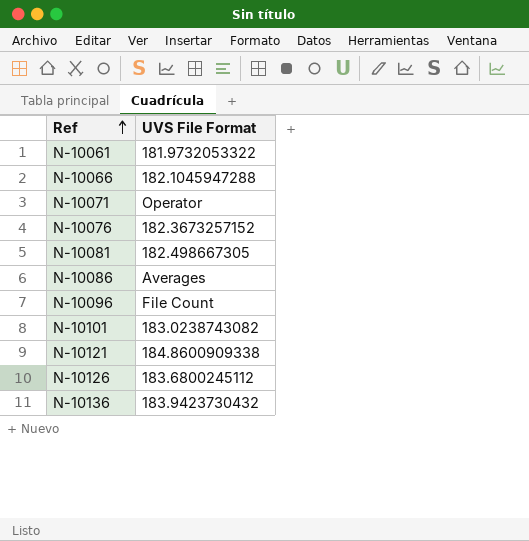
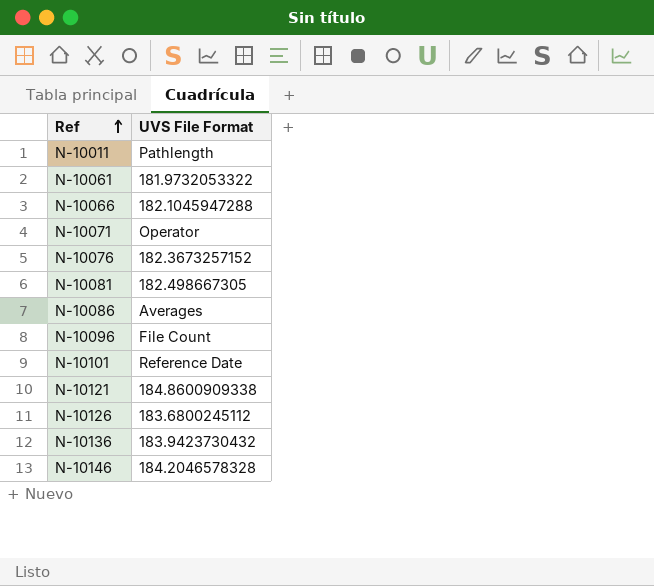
row N-10011: none -> Pathlength
N-10101 | UVS File Format: 183.0238743082 -> Reference Date
row N-10146: none -> 184.2046578328

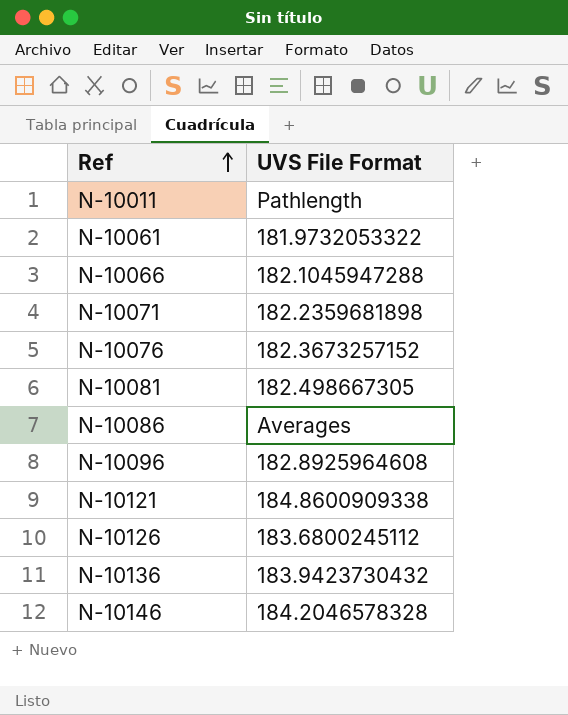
row N-10101: Reference Date -> none
N-10071 | UVS File Format: Operator -> 182.2359681898
N-10096 | UVS File Format: File Count -> 182.8925964608

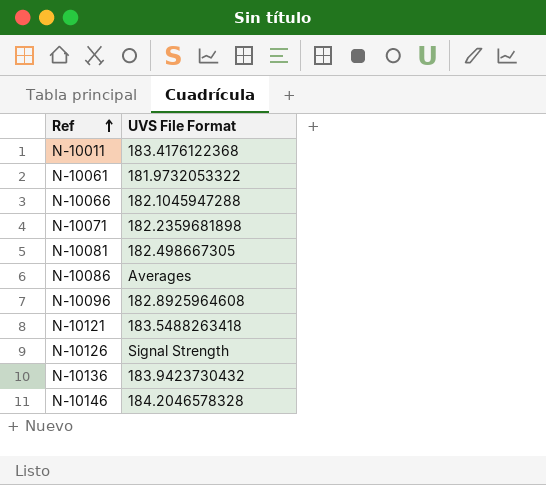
row N-10076: 182.3673257152 -> none
N-10011 | UVS File Format: Pathlength -> 183.4176122368
N-10121 | UVS File Format: 184.8600909338 -> 183.5488263418
N-10126 | UVS File Format: 183.6800245112 -> Signal Strength

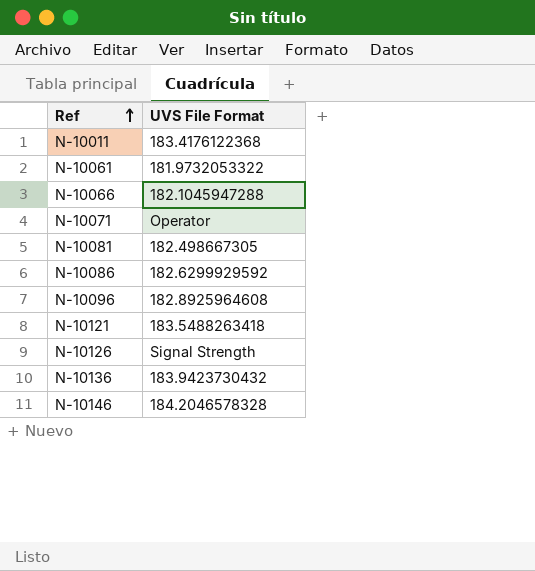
N-10071 | UVS File Format: 182.2359681898 -> Operator
N-10086 | UVS File Format: Averages -> 182.6299929592

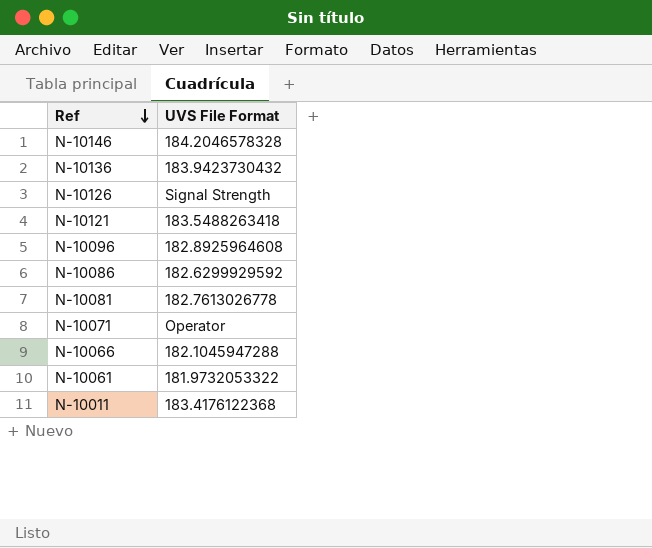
row order: Ref ascending -> Ref descending
N-10081 | UVS File Format: 182.498667305 -> 182.7613026778

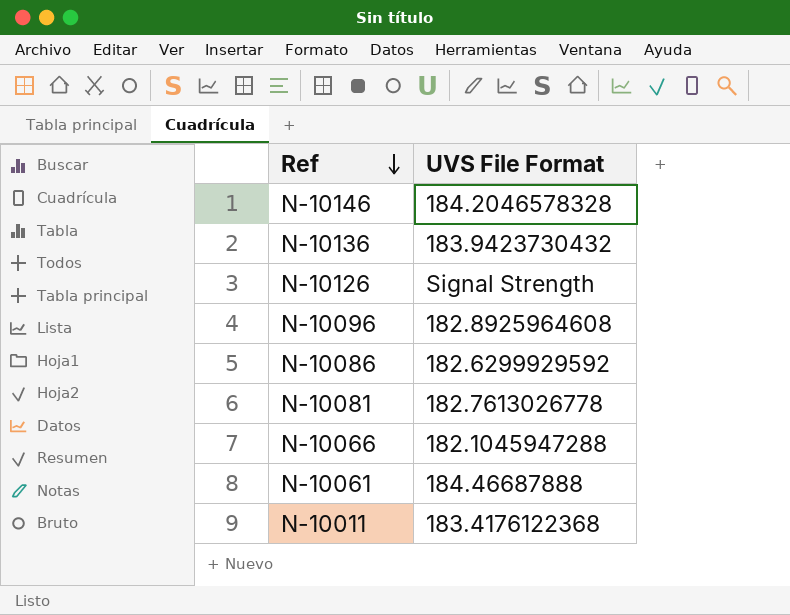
row N-10121: 183.5488263418 -> none
row N-10071: Operator -> none
N-10061 | UVS File Format: 181.9732053322 -> 184.46687888

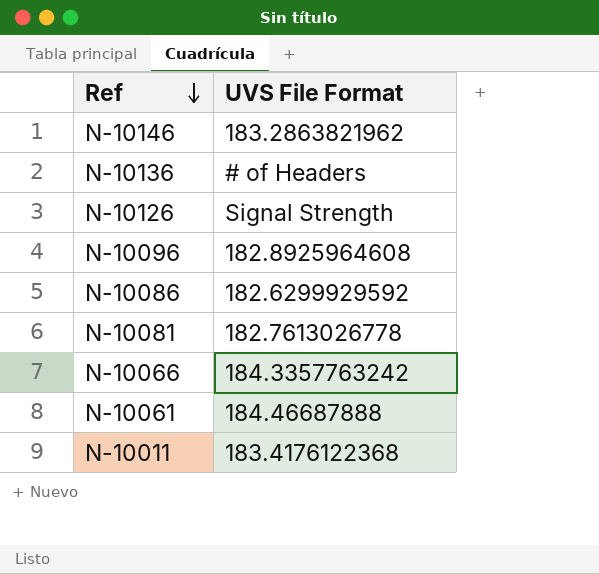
N-10146 | UVS File Format: 184.2046578328 -> 183.2863821962
N-10136 | UVS File Format: 183.9423730432 -> # of Headers
N-10066 | UVS File Format: 182.1045947288 -> 184.3357763242

